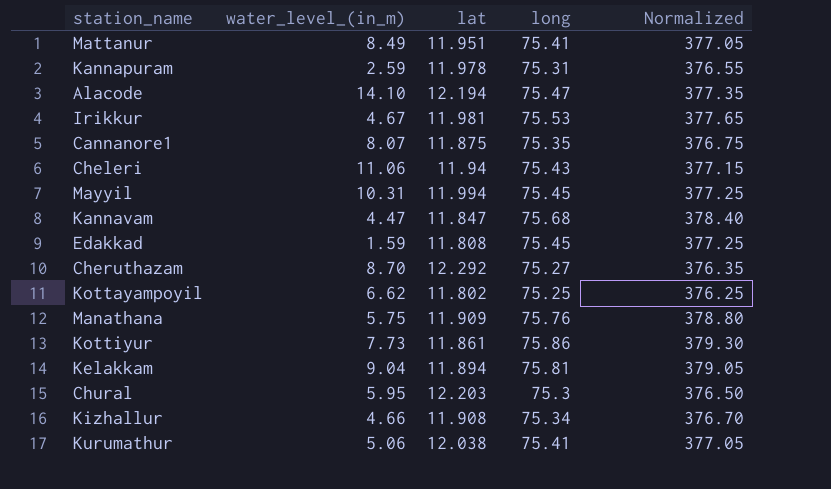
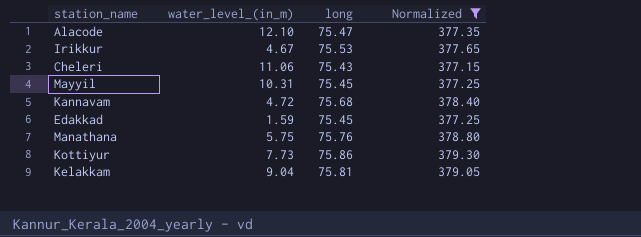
filter: none -> Normalized >= 377.15
column lat | position: 3 -> none
Alacode | water_level_(in_m): 14.10 -> 12.10
Kannavam | water_level_(in_m): 4.47 -> 4.72

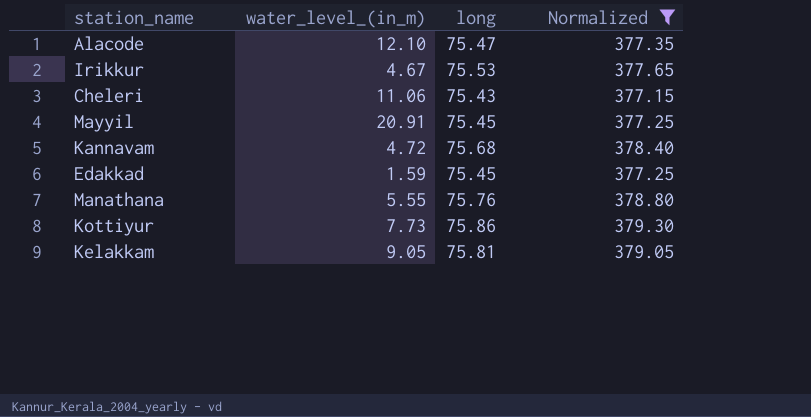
Mayyil | water_level_(in_m): 10.31 -> 20.91
Manathana | water_level_(in_m): 5.75 -> 5.55
Kelakkam | water_level_(in_m): 9.04 -> 9.05

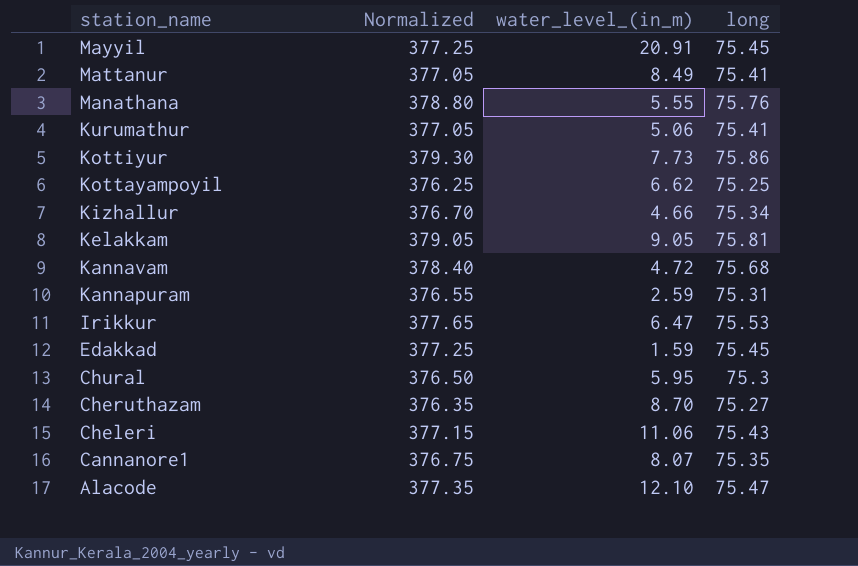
filter: Normalized >= 377.15 -> none
row order: none -> station_name descending
column Normalized | position: 4 -> 2
Irikkur | water_level_(in_m): 4.67 -> 6.47

